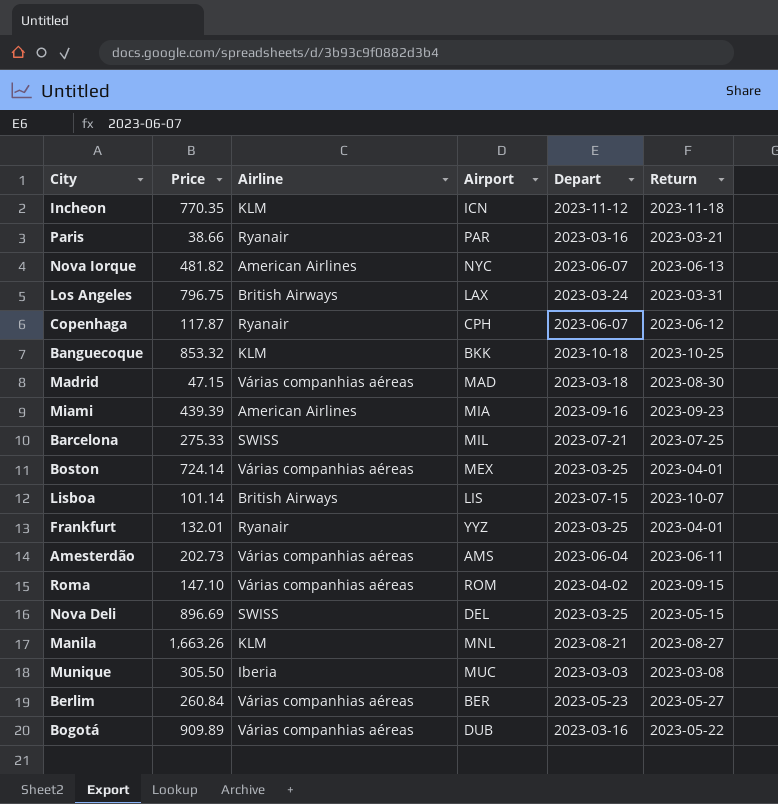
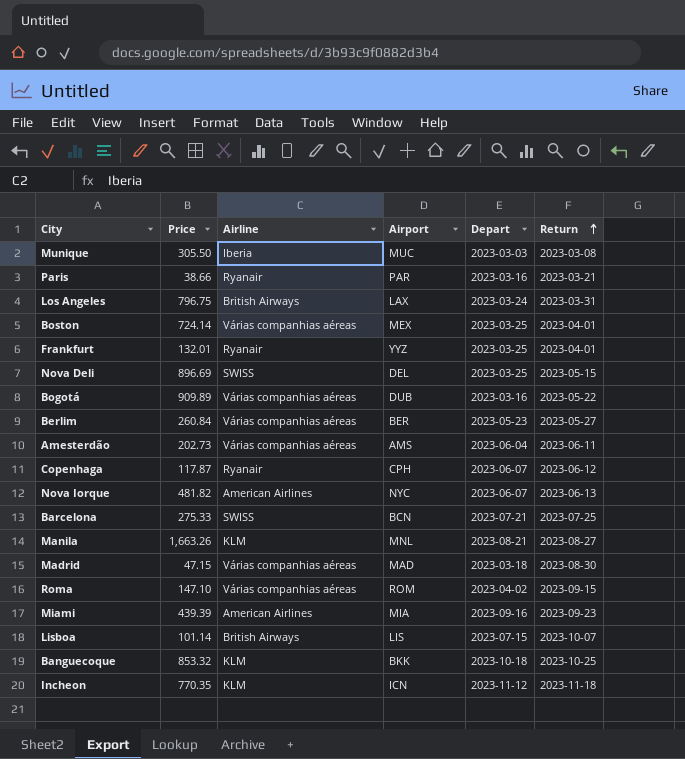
row order: none -> Return ascending
Barcelona | Airport: MIL -> BCN

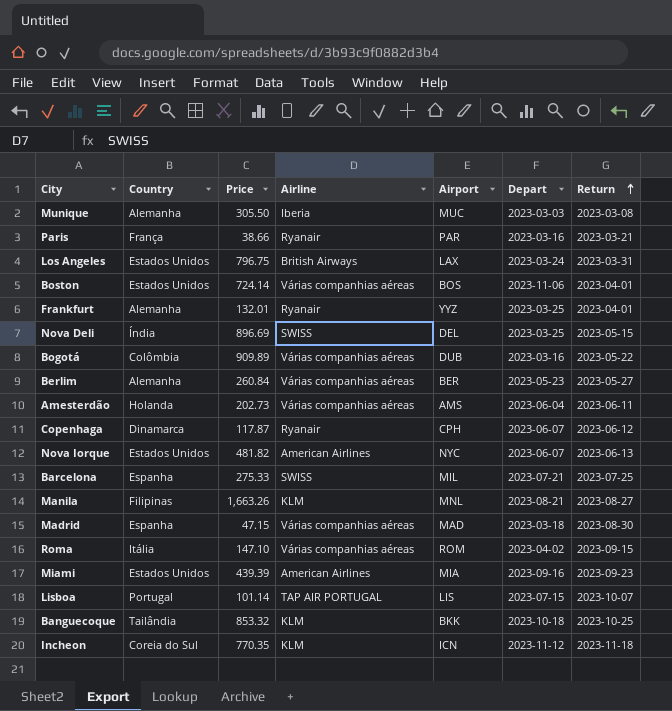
column Country | position: none -> 2
Boston | Airport: MEX -> BOS
Boston | Depart: 2023-03-25 -> 2023-11-06
Barcelona | Airport: BCN -> MIL
Lisboa | Airline: British Airways -> TAP AIR PORTUGAL

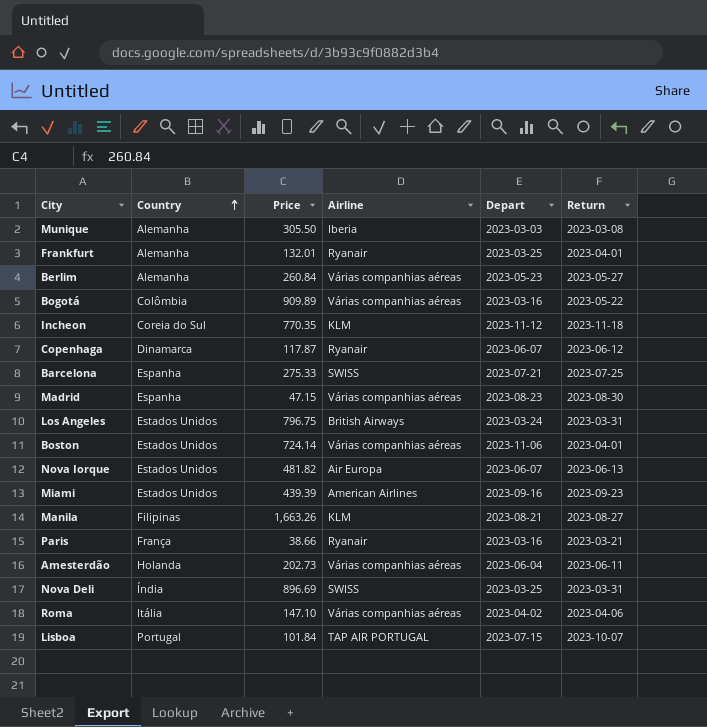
row order: Return ascending -> Country ascending
column Airport | position: 5 -> none
row Banguecoque: Tailândia | 853.32 | KLM | BKK | 2023-10-18 | 2023-10-25 -> none
Madrid | Depart: 2023-03-18 -> 2023-08-23
Nova Iorque | Airline: American Airlines -> Air Europa
Nova Deli | Return: 2023-05-15 -> 2023-03-31
Roma | Return: 2023-09-15 -> 2023-04-06
Lisboa | Price: 101.14 -> 101.84

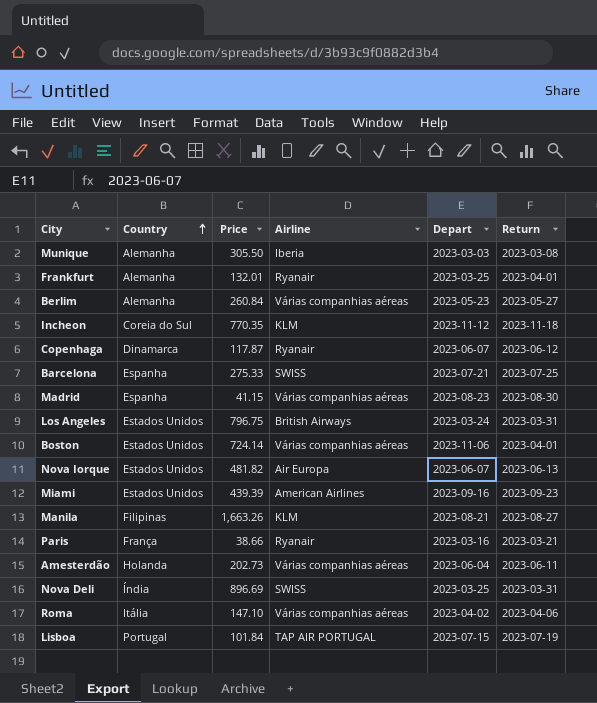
row Bogotá: Colômbia | 909.89 | Várias companhias aéreas | 2023-03-16 | 2023-05-22 -> none
Madrid | Price: 47.15 -> 41.15
Lisboa | Return: 2023-10-07 -> 2023-07-19

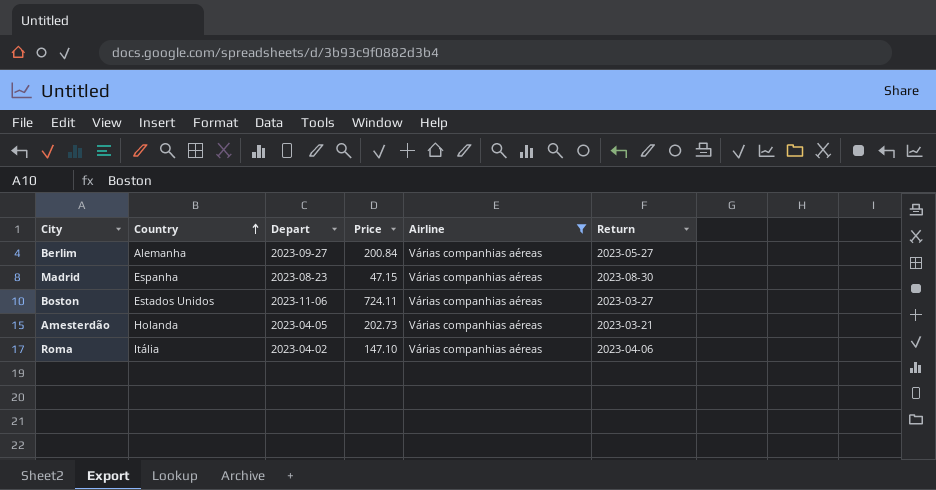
filter: none -> Airline = Várias companhias aéreas
column Depart | position: 5 -> 3
Berlim | Depart: 2023-05-23 -> 2023-09-27
Berlim | Price: 260.84 -> 200.84
Madrid | Price: 41.15 -> 47.15
Boston | Price: 724.14 -> 724.11
Boston | Return: 2023-04-01 -> 2023-03-27
Amesterdão | Depart: 2023-06-04 -> 2023-04-05
Amesterdão | Return: 2023-06-11 -> 2023-03-21

